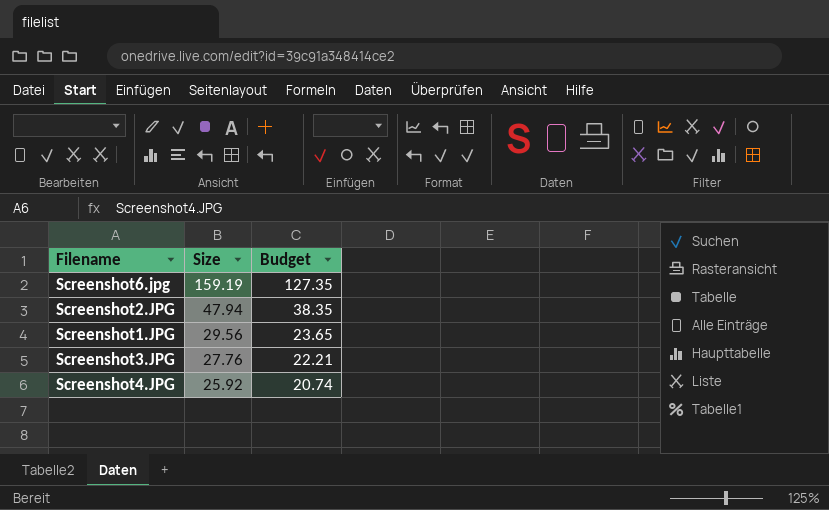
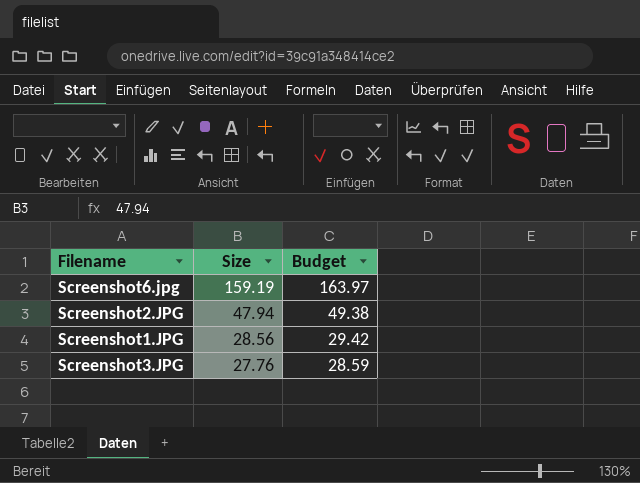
column Budget | formula: [Size] * 0.8 -> [Size] * 1.03
row Screenshot4.JPG: 25.92 | 20.74 -> none
Screenshot1.JPG | Size: 29.56 -> 28.56

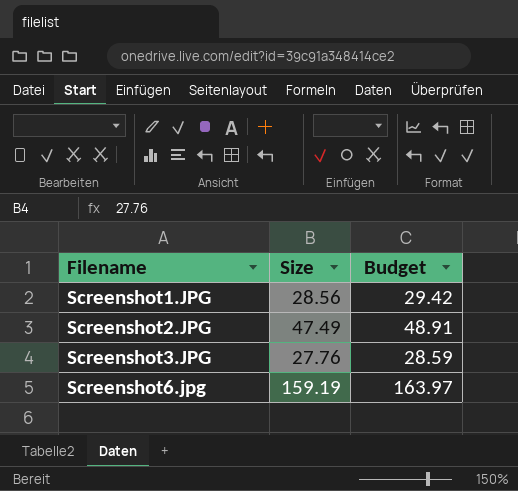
row order: Size descending -> Filename ascending
Screenshot2.JPG | Size: 47.94 -> 47.49
Screenshot2.JPG | Budget: 49.38 -> 48.91

